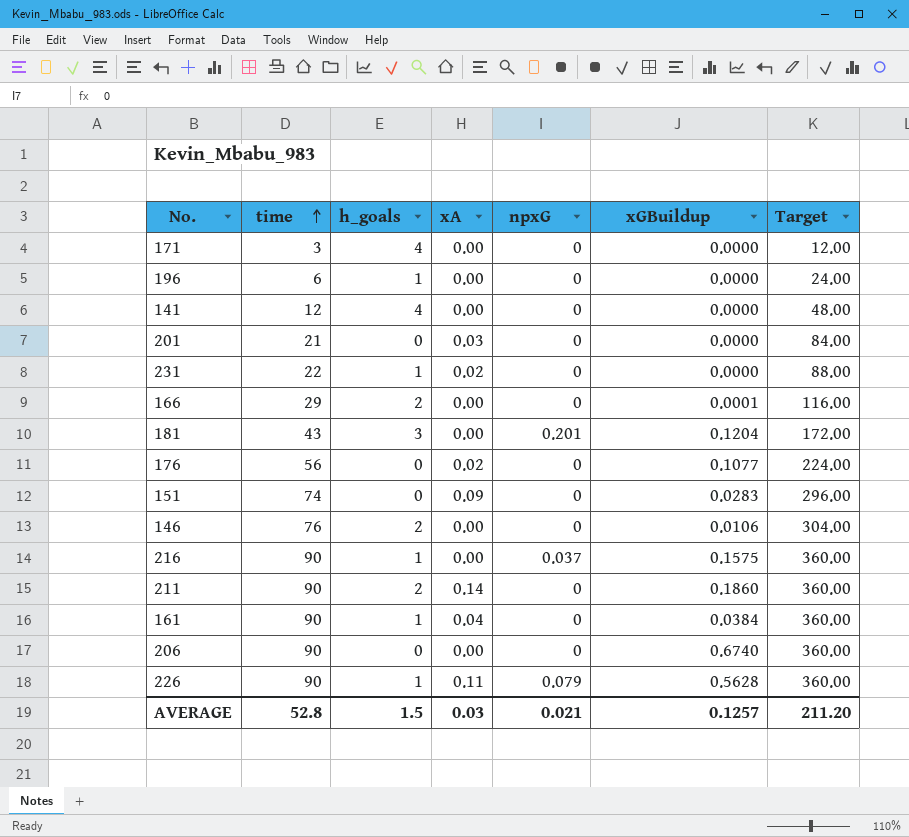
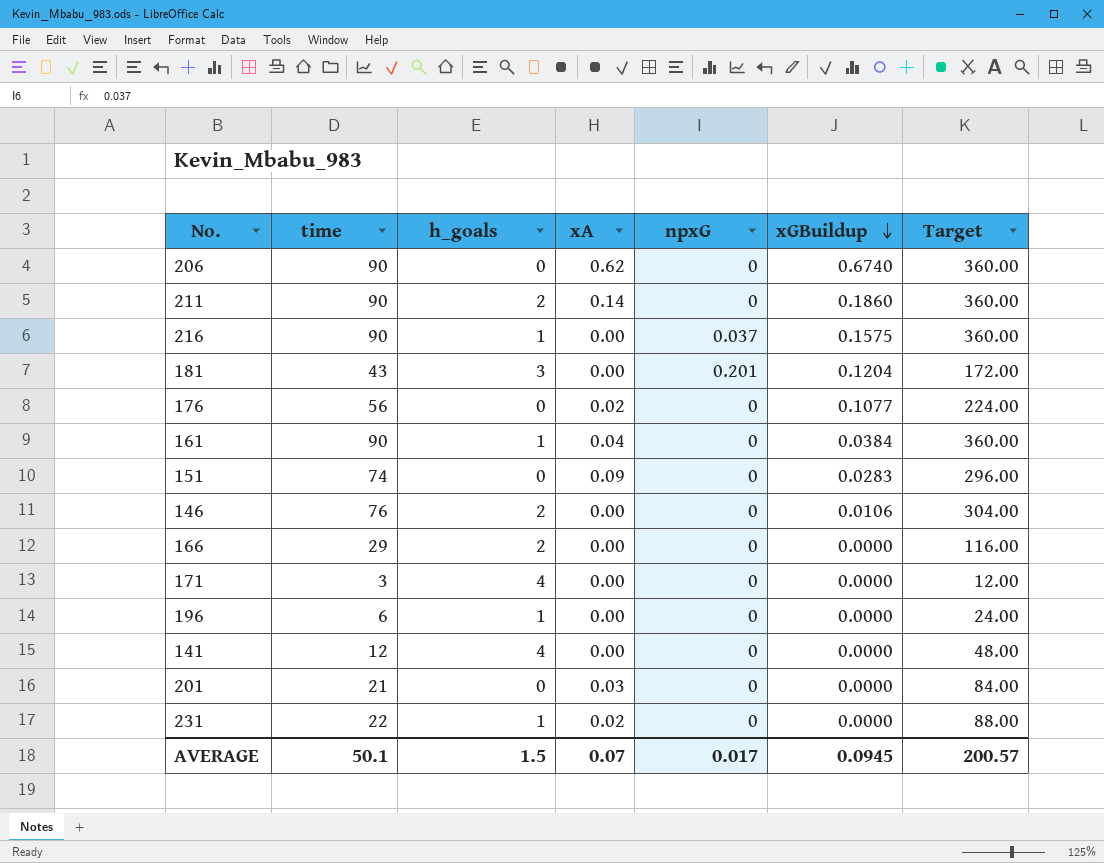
row order: time ascending -> xGBuildup descending
row 226: 90 | 1 | 0.11 | 0.079 | 0.5628 | 360.00 -> none
206 | xA: 0.00 -> 0.62
166 | xGBuildup: 0.0001 -> 0.0000
AVERAGE | time: 52.8 -> 50.1
AVERAGE | xA: 0.03 -> 0.07
AVERAGE | npxG: 0.021 -> 0.017
AVERAGE | xGBuildup: 0.1257 -> 0.0945
AVERAGE | Target: 211.20 -> 200.57

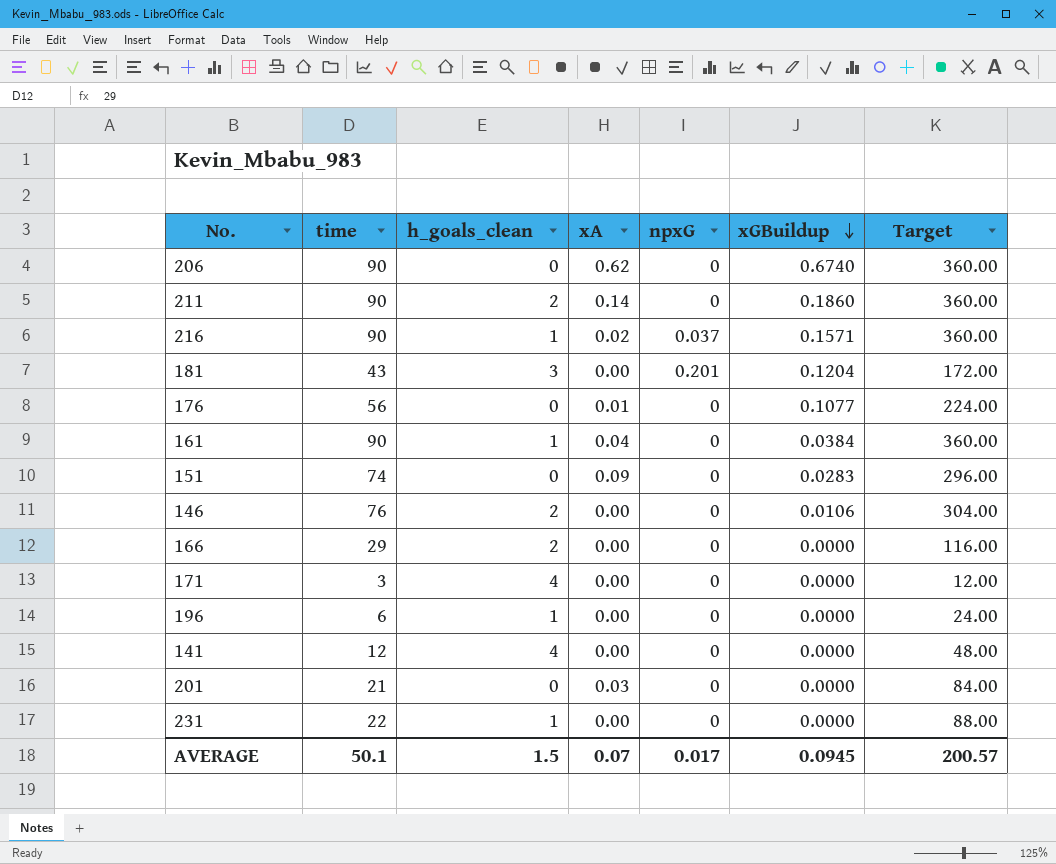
column name: h_goals -> h_goals_clean
216 | xA: 0.00 -> 0.02
216 | xGBuildup: 0.1575 -> 0.1571
176 | xA: 0.02 -> 0.01
231 | xA: 0.02 -> 0.00

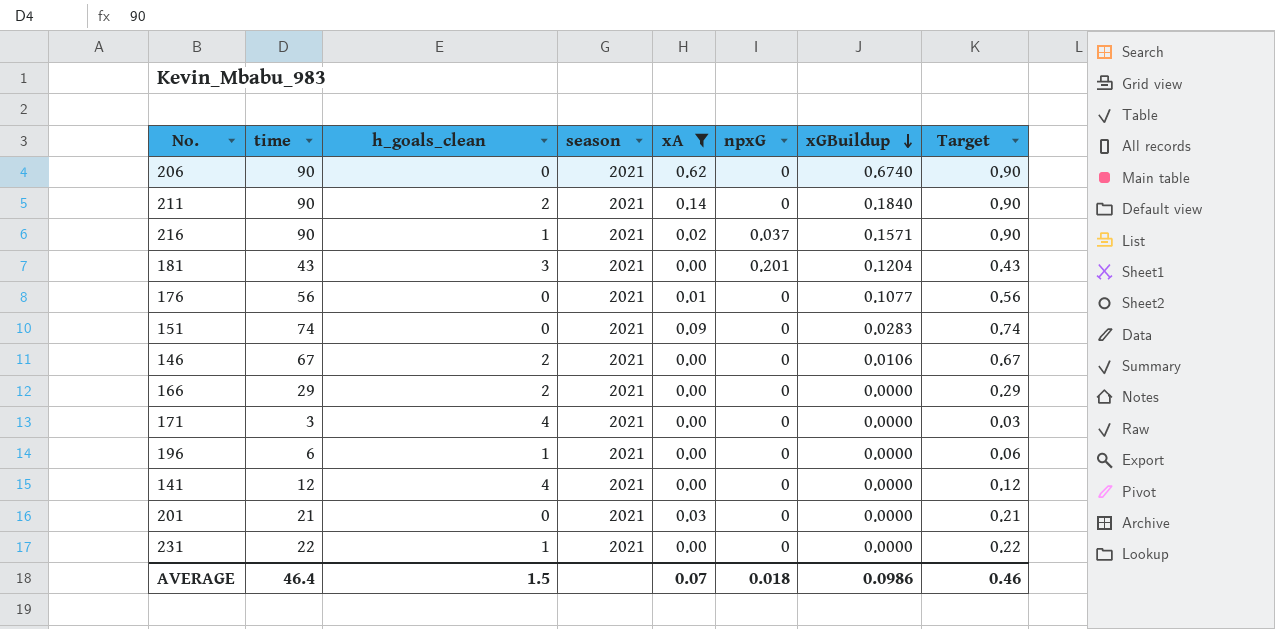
filter: none -> xA != 0.04
column season | position: none -> 4
column Target | formula: [time] * 4 -> [time] * 0.01
211 | xGBuildup: 0.1860 -> 0.1840
146 | time: 76 -> 67
AVERAGE | time: 50.1 -> 46.4
AVERAGE | npxG: 0.017 -> 0.018
AVERAGE | xGBuildup: 0.0945 -> 0.0986
AVERAGE | Target: 200.57 -> 0.46

